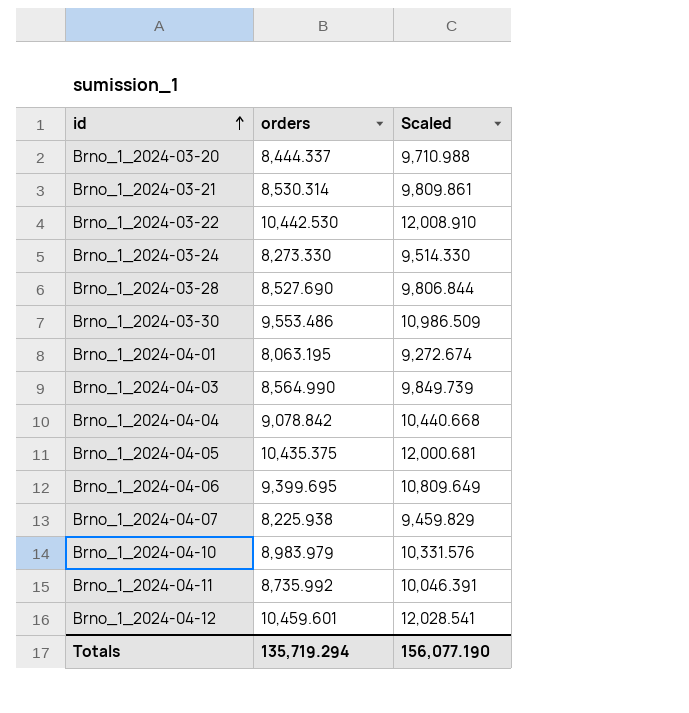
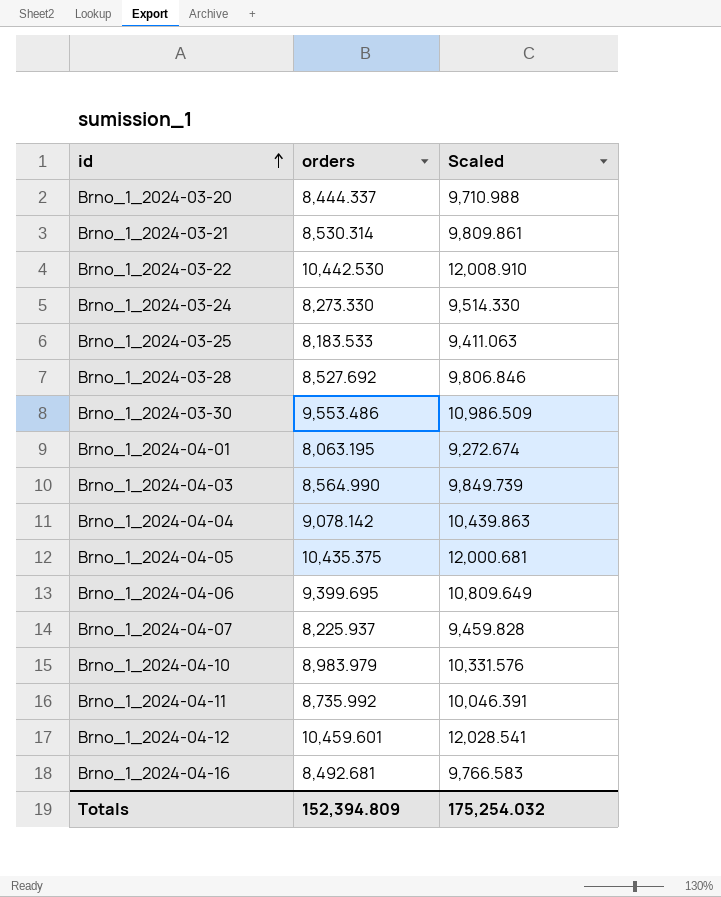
row Brno_1_2024-03-25: none -> 8,183.533 | 9,411.063
Brno_1_2024-03-28 | orders: 8,527.690 -> 8,527.692
Brno_1_2024-03-28 | Scaled: 9,806.844 -> 9,806.846
Brno_1_2024-04-04 | orders: 9,078.842 -> 9,078.142
Brno_1_2024-04-04 | Scaled: 10,440.668 -> 10,439.863
Brno_1_2024-04-07 | orders: 8,225.938 -> 8,225.937
Brno_1_2024-04-07 | Scaled: 9,459.829 -> 9,459.828
row Brno_1_2024-04-16: none -> 8,492.681 | 9,766.583
Totals | orders: 135,719.294 -> 152,394.809
Totals | Scaled: 156,077.190 -> 175,254.032

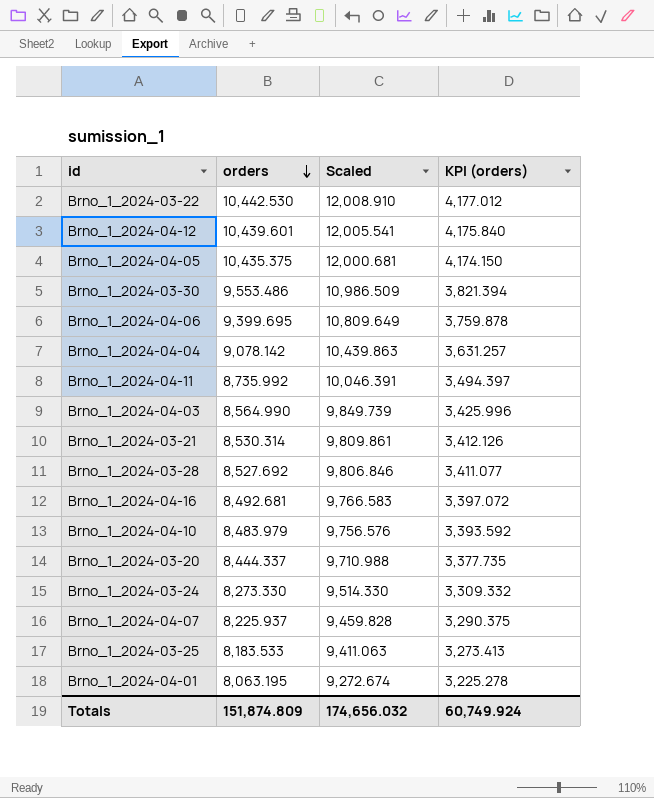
row order: id ascending -> orders descending
column KPI (orders) | formula: none -> [orders] * 0.4
Brno_1_2024-04-12 | orders: 10,459.601 -> 10,439.601
Brno_1_2024-04-12 | Scaled: 12,028.541 -> 12,005.541
Brno_1_2024-04-10 | orders: 8,983.979 -> 8,483.979
Brno_1_2024-04-10 | Scaled: 10,331.576 -> 9,756.576
Totals | orders: 152,394.809 -> 151,874.809
Totals | Scaled: 175,254.032 -> 174,656.032

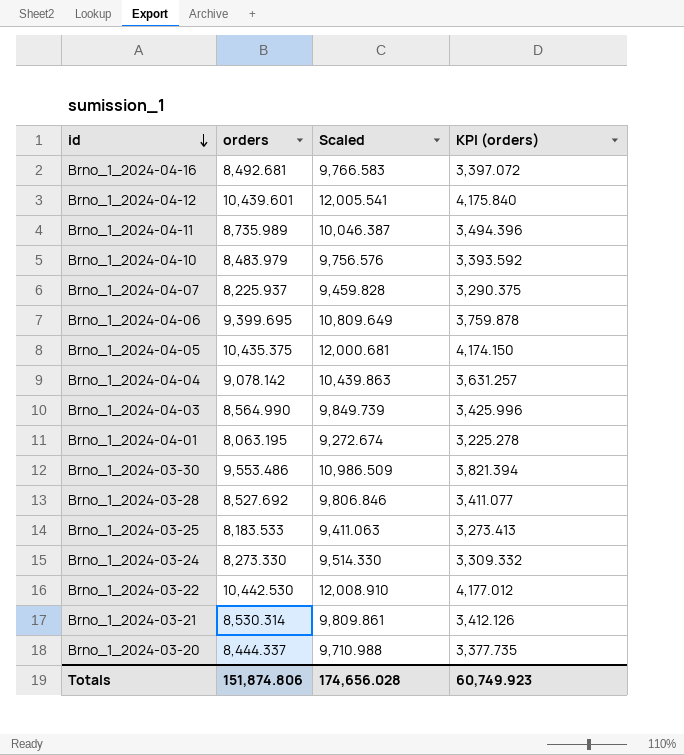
row order: orders descending -> id descending
Brno_1_2024-04-11 | orders: 8,735.992 -> 8,735.989
Brno_1_2024-04-11 | Scaled: 10,046.391 -> 10,046.387
Brno_1_2024-04-11 | KPI (orders): 3,494.397 -> 3,494.396
Totals | orders: 151,874.809 -> 151,874.806
Totals | Scaled: 174,656.032 -> 174,656.028
Totals | KPI (orders): 60,749.924 -> 60,749.923

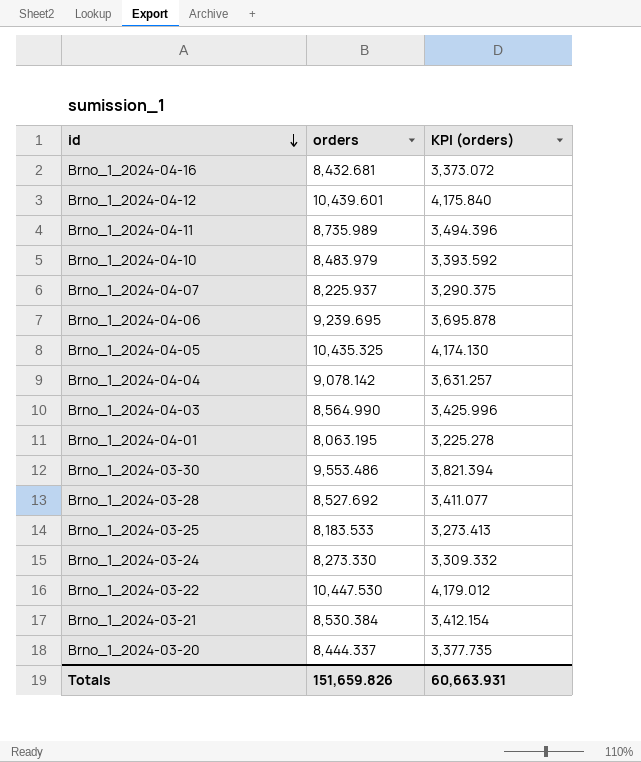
column Scaled | formula: [orders] * 1.15 -> none
Brno_1_2024-04-16 | orders: 8,492.681 -> 8,432.681
Brno_1_2024-04-16 | KPI (orders): 3,397.072 -> 3,373.072
Brno_1_2024-04-06 | orders: 9,399.695 -> 9,239.695
Brno_1_2024-04-06 | KPI (orders): 3,759.878 -> 3,695.878
Brno_1_2024-04-05 | orders: 10,435.375 -> 10,435.325
Brno_1_2024-04-05 | KPI (orders): 4,174.150 -> 4,174.130
Brno_1_2024-03-22 | orders: 10,442.530 -> 10,447.530
Brno_1_2024-03-22 | KPI (orders): 4,177.012 -> 4,179.012
Brno_1_2024-03-21 | orders: 8,530.314 -> 8,530.384
Brno_1_2024-03-21 | KPI (orders): 3,412.126 -> 3,412.154
Totals | orders: 151,874.806 -> 151,659.826
Totals | KPI (orders): 60,749.923 -> 60,663.931

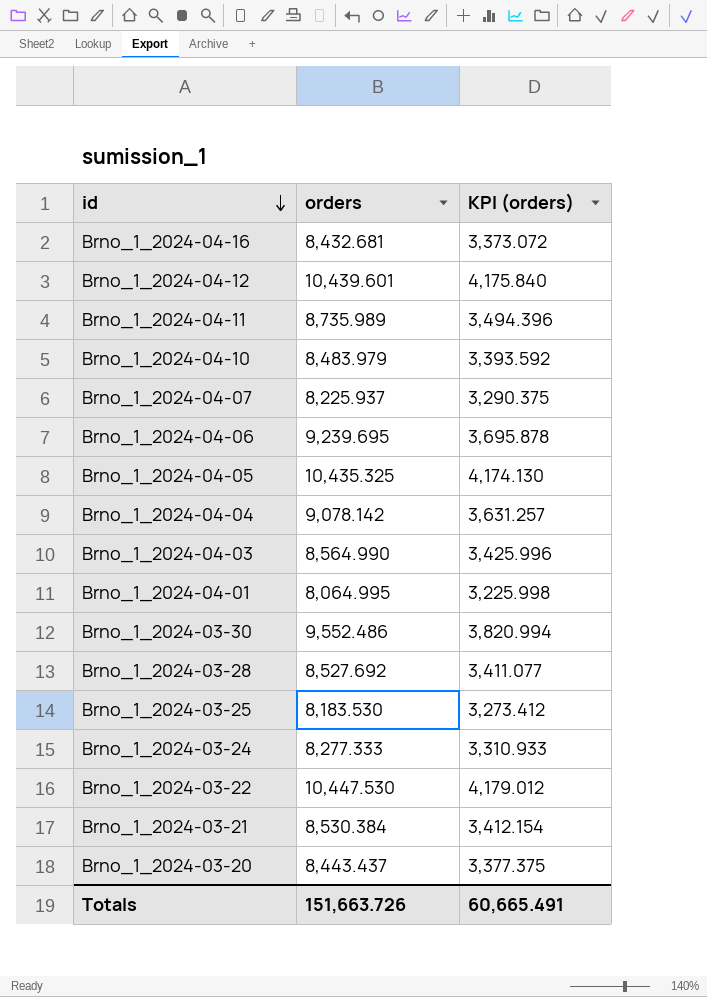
Brno_1_2024-04-01 | orders: 8,063.195 -> 8,064.995
Brno_1_2024-04-01 | KPI (orders): 3,225.278 -> 3,225.998
Brno_1_2024-03-30 | orders: 9,553.486 -> 9,552.486
Brno_1_2024-03-30 | KPI (orders): 3,821.394 -> 3,820.994
Brno_1_2024-03-25 | orders: 8,183.533 -> 8,183.530
Brno_1_2024-03-25 | KPI (orders): 3,273.413 -> 3,273.412
Brno_1_2024-03-24 | orders: 8,273.330 -> 8,277.333
Brno_1_2024-03-24 | KPI (orders): 3,309.332 -> 3,310.933
Brno_1_2024-03-20 | orders: 8,444.337 -> 8,443.437
Brno_1_2024-03-20 | KPI (orders): 3,377.735 -> 3,377.375
Totals | orders: 151,659.826 -> 151,663.726
Totals | KPI (orders): 60,663.931 -> 60,665.491

